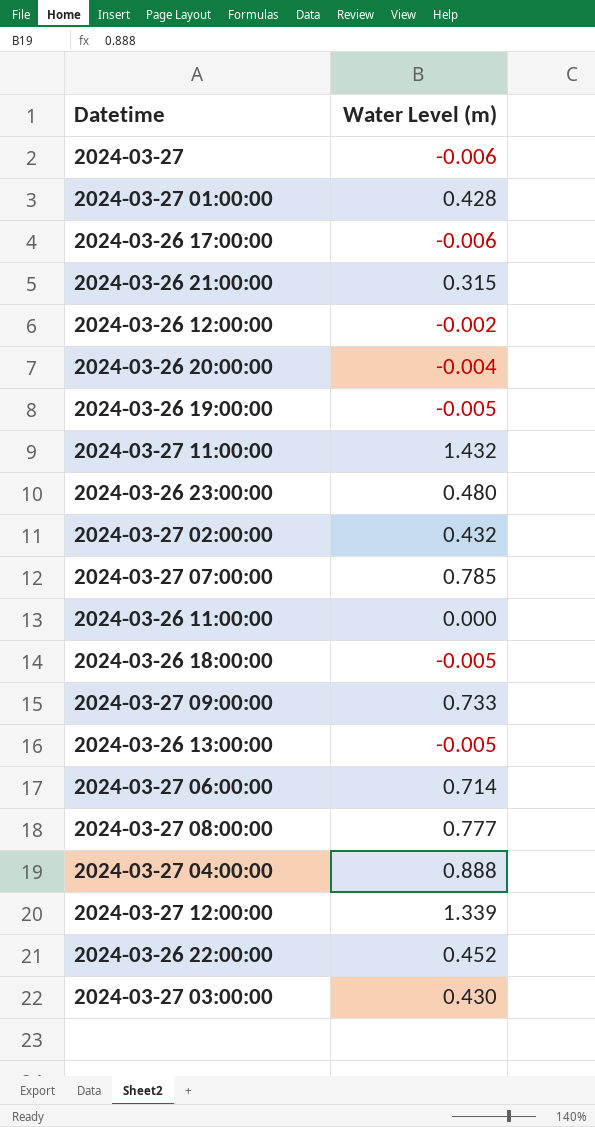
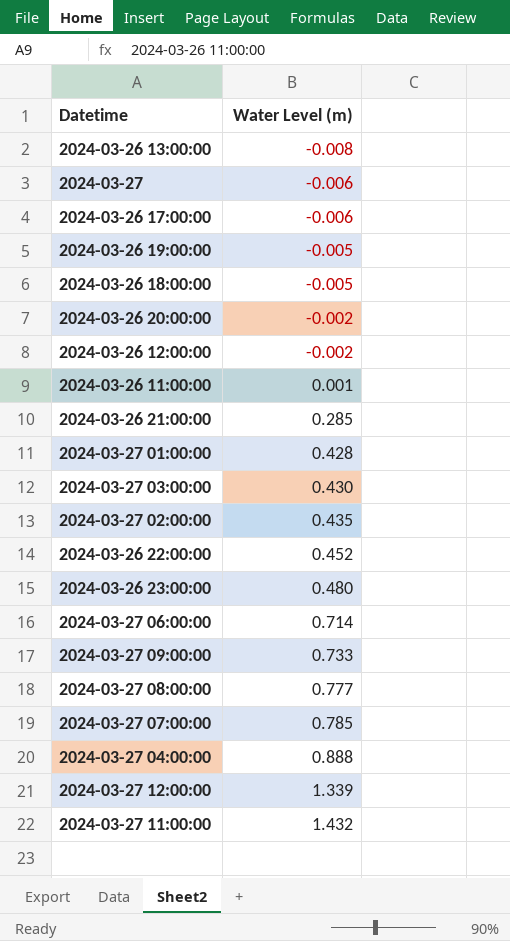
row order: none -> Water Level (m) ascending
2024-03-26 13:00:00 | Water Level (m): -0.005 -> -0.008
2024-03-26 20:00:00 | Water Level (m): -0.004 -> -0.002
2024-03-26 11:00:00 | Water Level (m): 0.000 -> 0.001
2024-03-26 21:00:00 | Water Level (m): 0.315 -> 0.285
2024-03-27 02:00:00 | Water Level (m): 0.432 -> 0.435

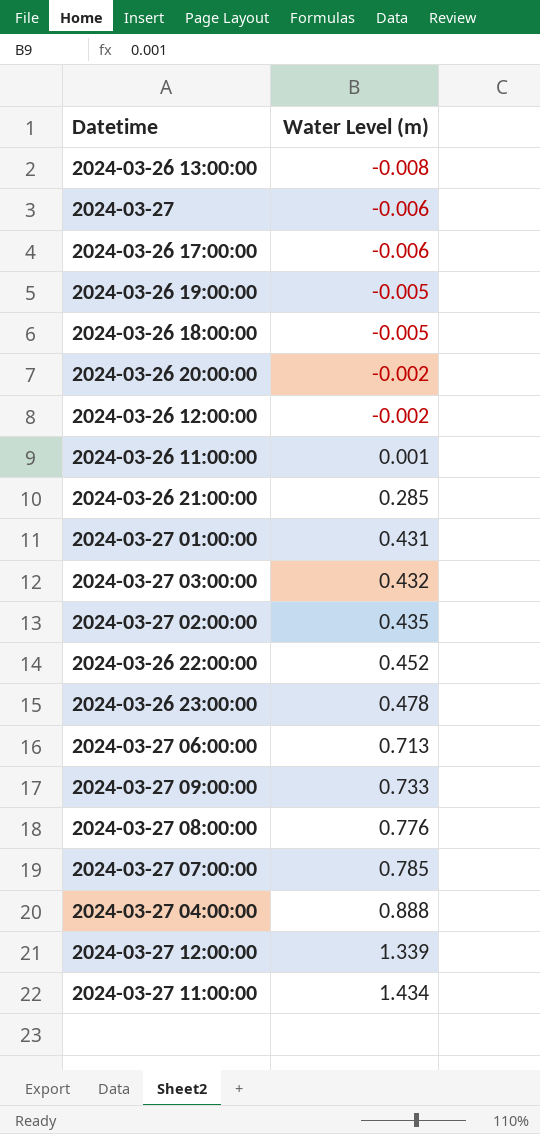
2024-03-27 01:00:00 | Water Level (m): 0.428 -> 0.431
2024-03-27 03:00:00 | Water Level (m): 0.430 -> 0.432
2024-03-26 23:00:00 | Water Level (m): 0.480 -> 0.478
2024-03-27 06:00:00 | Water Level (m): 0.714 -> 0.713
2024-03-27 08:00:00 | Water Level (m): 0.777 -> 0.776
2024-03-27 11:00:00 | Water Level (m): 1.432 -> 1.434

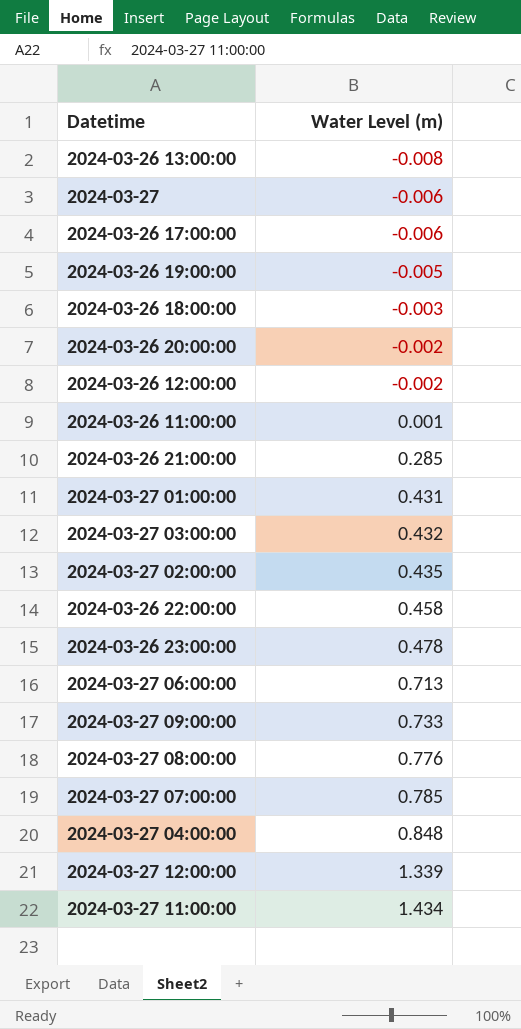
2024-03-26 18:00:00 | Water Level (m): -0.005 -> -0.003
2024-03-26 22:00:00 | Water Level (m): 0.452 -> 0.458
2024-03-27 04:00:00 | Water Level (m): 0.888 -> 0.848

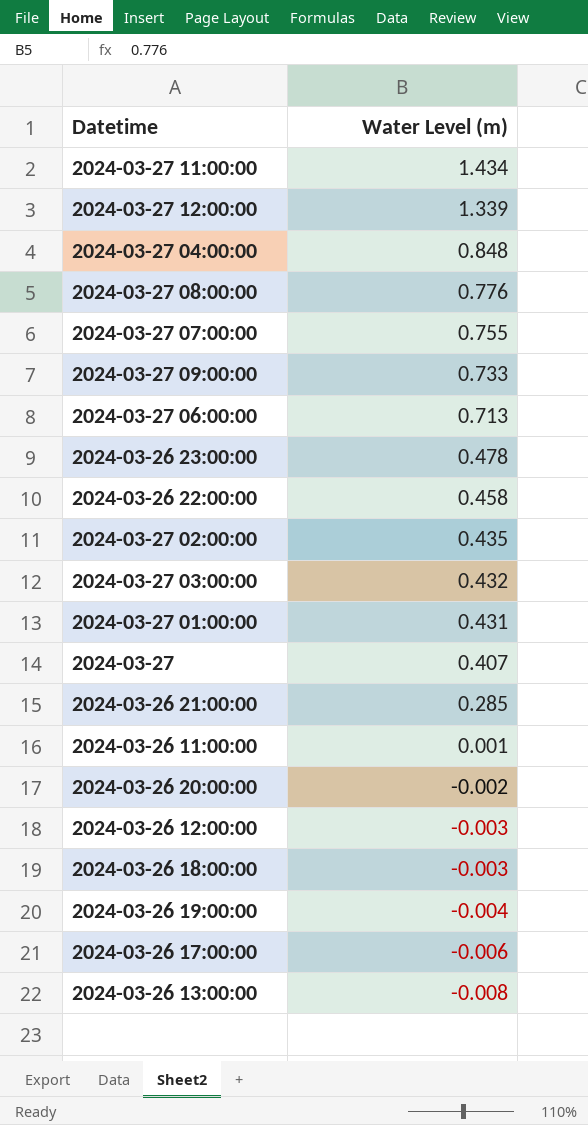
row order: Water Level (m) ascending -> Water Level (m) descending
2024-03-27 07:00:00 | Water Level (m): 0.785 -> 0.755
2024-03-27 | Water Level (m): -0.006 -> 0.407
2024-03-26 12:00:00 | Water Level (m): -0.002 -> -0.003
2024-03-26 19:00:00 | Water Level (m): -0.005 -> -0.004

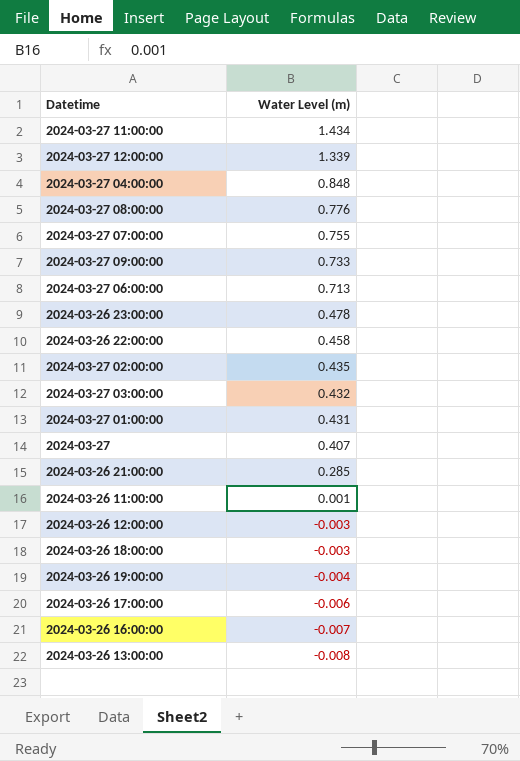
row 2024-03-26 20:00:00: -0.002 -> none
row 2024-03-26 16:00:00: none -> -0.007

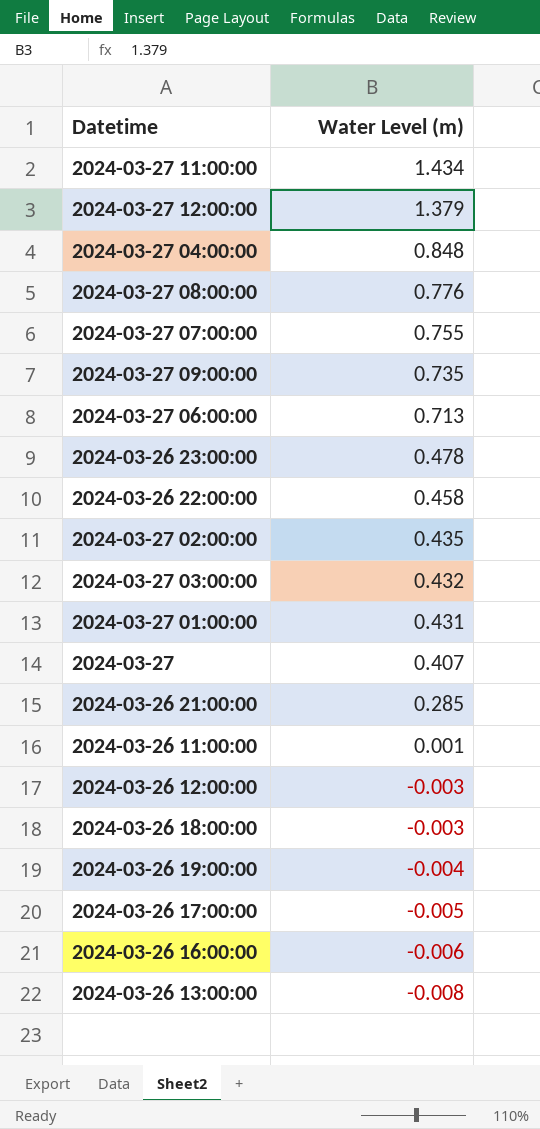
2024-03-27 12:00:00 | Water Level (m): 1.339 -> 1.379
2024-03-27 09:00:00 | Water Level (m): 0.733 -> 0.735
2024-03-26 17:00:00 | Water Level (m): -0.006 -> -0.005
2024-03-26 16:00:00 | Water Level (m): -0.007 -> -0.006

